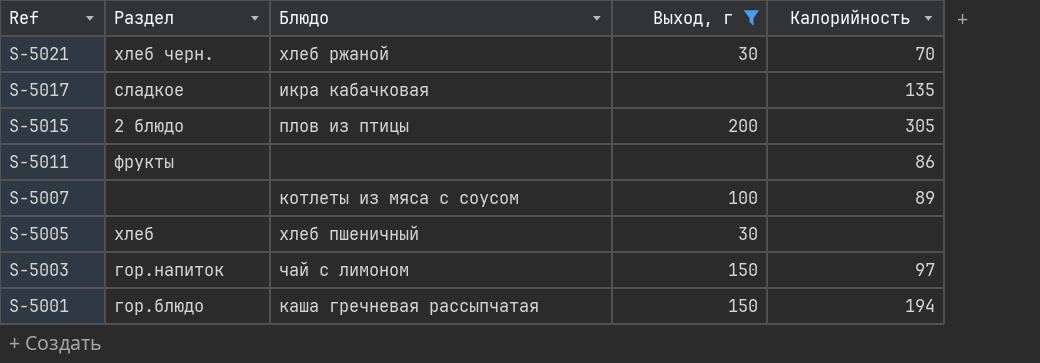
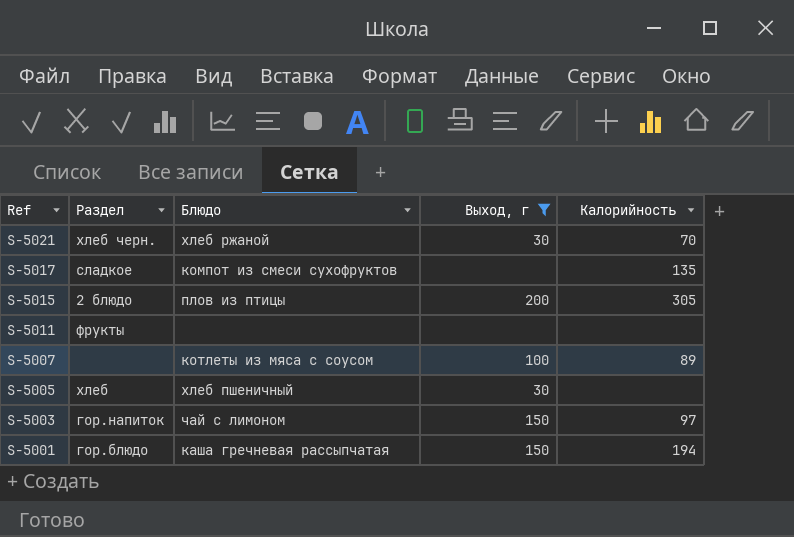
S-5017 | Блюдо: икра кабачковая -> компот из смеси сухофруктов
S-5011 | Калорийность: 86 -> none

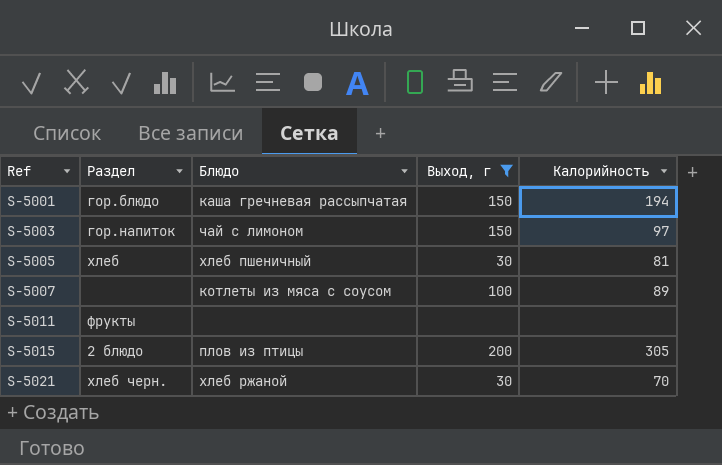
row order: Ref descending -> Ref ascending
row S-5017: сладкое | компот из смеси сухофруктов | none | 135 -> none
S-5005 | Калорийность: none -> 81

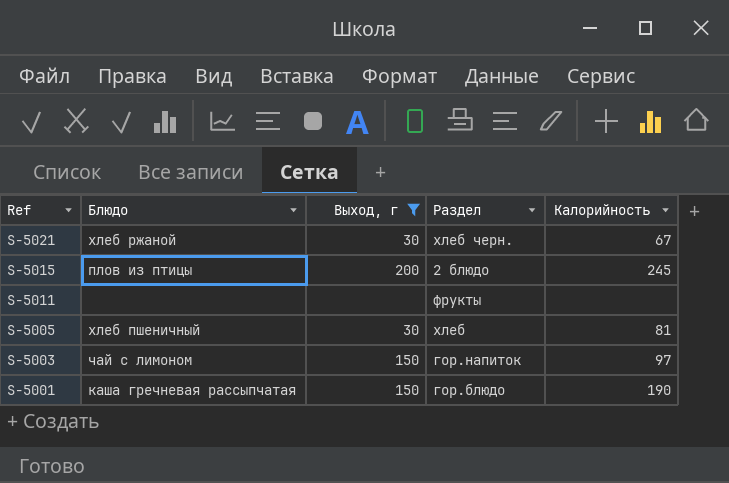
row order: Ref ascending -> Ref descending
column Раздел | position: 2 -> 4
row S-5007: none | котлеты из мяса с соусом | 100 | 89 -> none
S-5021 | Калорийность: 70 -> 67
S-5015 | Калорийность: 305 -> 245
S-5001 | Калорийность: 194 -> 190

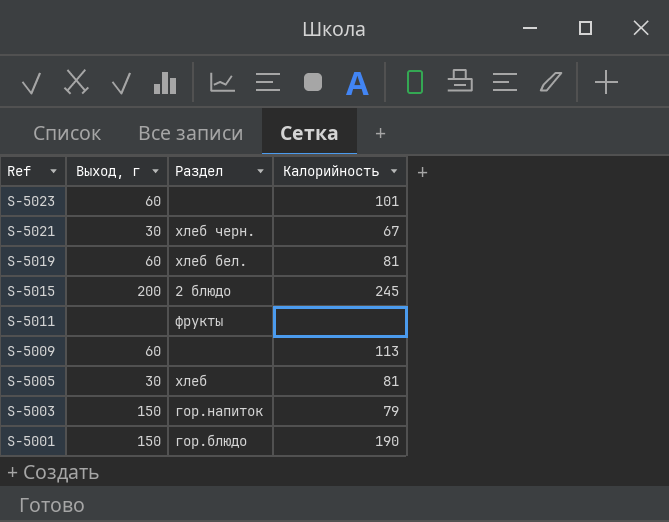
filter: Выход, г != 60 -> none
column Блюдо | position: 2 -> none
S-5003 | Калорийность: 97 -> 79

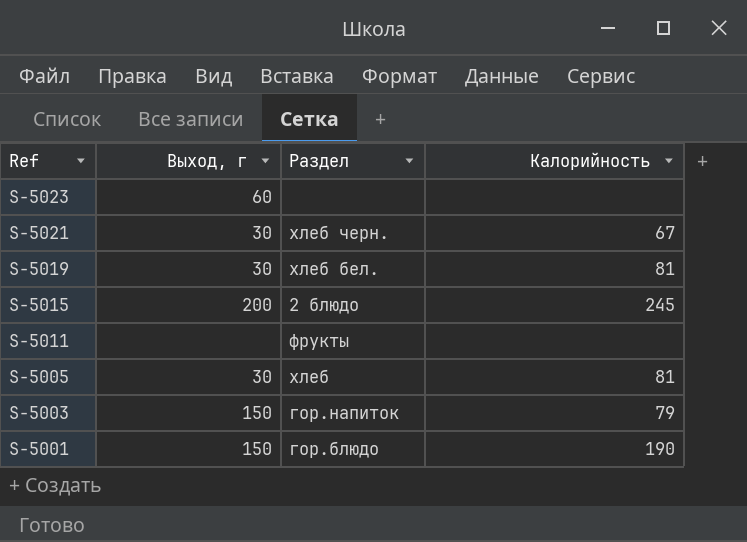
row S-5009: 60 | none | 113 -> none
S-5023 | Калорийность: 101 -> none
S-5019 | Выход, г: 60 -> 30

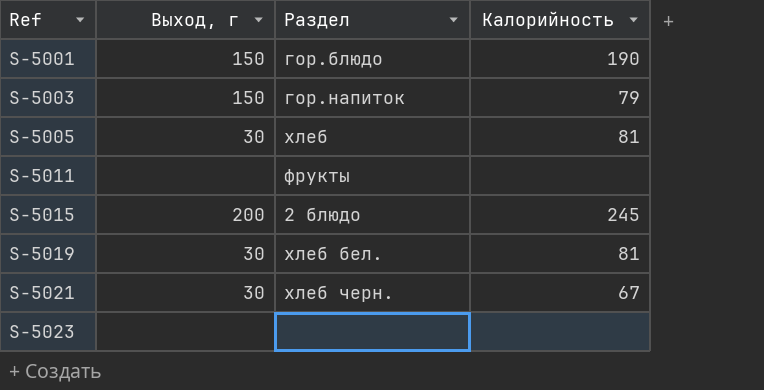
row order: Ref descending -> Ref ascending
S-5023 | Выход, г: 60 -> none

